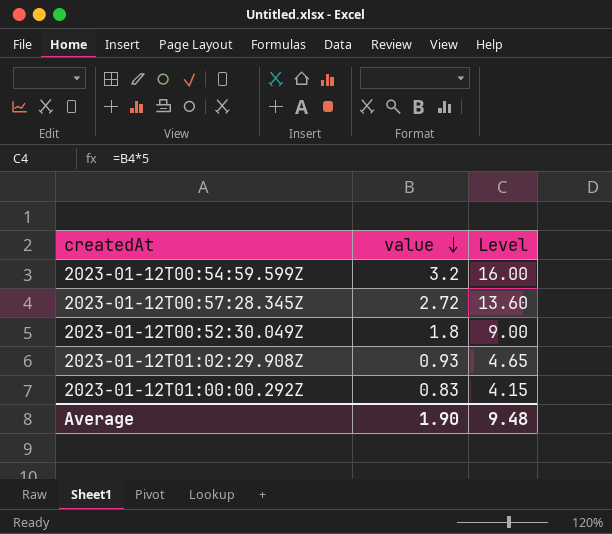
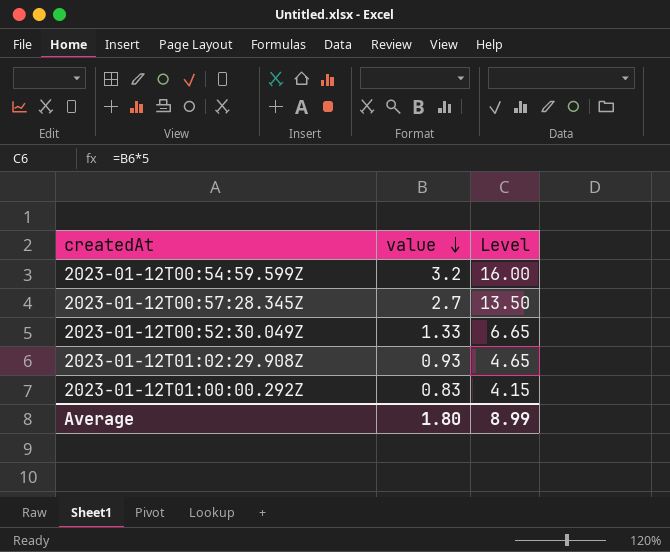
2023-01-12T00:57:28.345Z | value: 2.72 -> 2.7
2023-01-12T00:57:28.345Z | Level: 13.60 -> 13.50
2023-01-12T00:52:30.049Z | value: 1.8 -> 1.33
2023-01-12T00:52:30.049Z | Level: 9.00 -> 6.65
Average | value: 1.90 -> 1.80
Average | Level: 9.48 -> 8.99

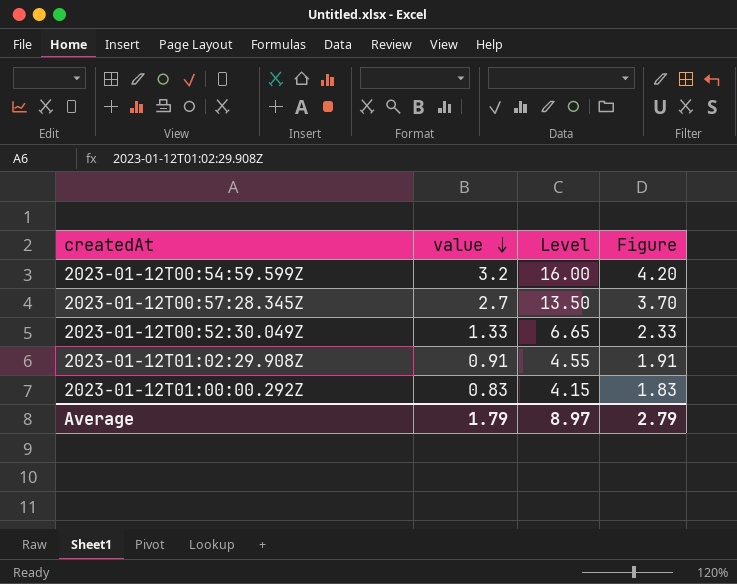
column Figure | formula: none -> [value] + 1
2023-01-12T01:02:29.908Z | value: 0.93 -> 0.91
2023-01-12T01:02:29.908Z | Level: 4.65 -> 4.55
Average | value: 1.80 -> 1.79
Average | Level: 8.99 -> 8.97

